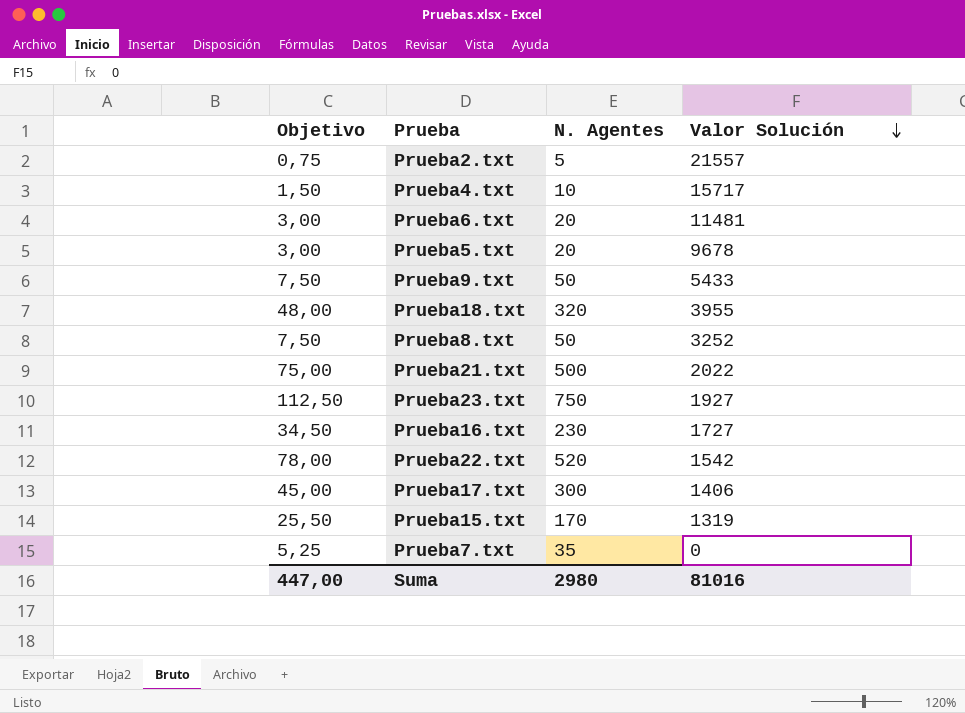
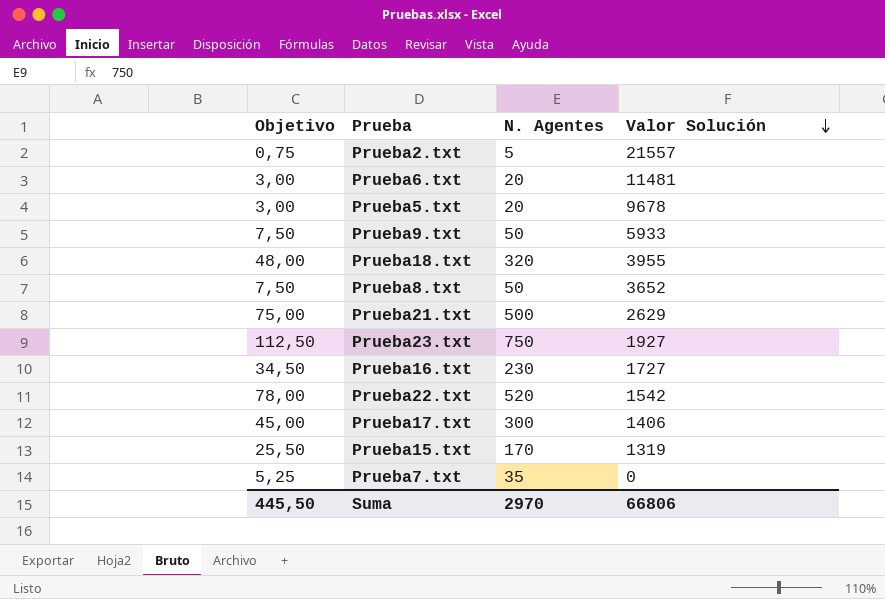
row Prueba4.txt: 1,50 | 10 | 15717 -> none
Prueba9.txt | Valor Solución: 5433 -> 5933
Prueba8.txt | Valor Solución: 3252 -> 3652
Prueba21.txt | Valor Solución: 2022 -> 2629
Suma | Objetivo: 447,00 -> 445,50
Suma | N. Agentes: 2980 -> 2970
Suma | Valor Solución: 81016 -> 66806

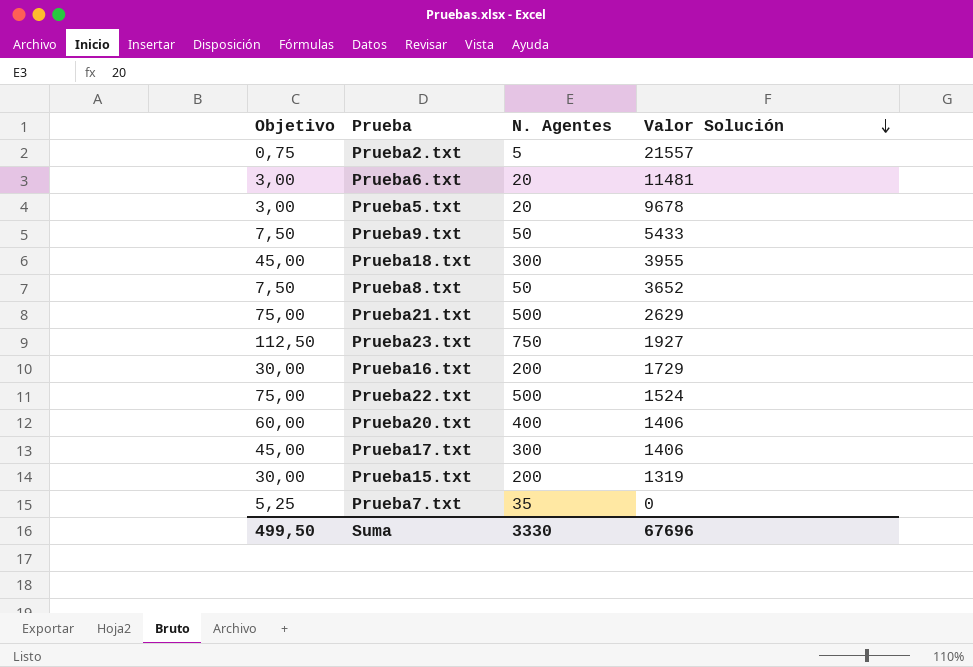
Prueba9.txt | Valor Solución: 5933 -> 5433
Prueba18.txt | Objetivo: 48,00 -> 45,00
Prueba18.txt | N. Agentes: 320 -> 300
Prueba16.txt | Objetivo: 34,50 -> 30,00
Prueba16.txt | N. Agentes: 230 -> 200
Prueba16.txt | Valor Solución: 1727 -> 1729
Prueba22.txt | Objetivo: 78,00 -> 75,00
Prueba22.txt | N. Agentes: 520 -> 500
Prueba22.txt | Valor Solución: 1542 -> 1524
row Prueba20.txt: none -> 60,00 | 400 | 1406
Prueba15.txt | Objetivo: 25,50 -> 30,00
Prueba15.txt | N. Agentes: 170 -> 200
Suma | Objetivo: 445,50 -> 499,50
Suma | N. Agentes: 2970 -> 3330
Suma | Valor Solución: 66806 -> 67696

